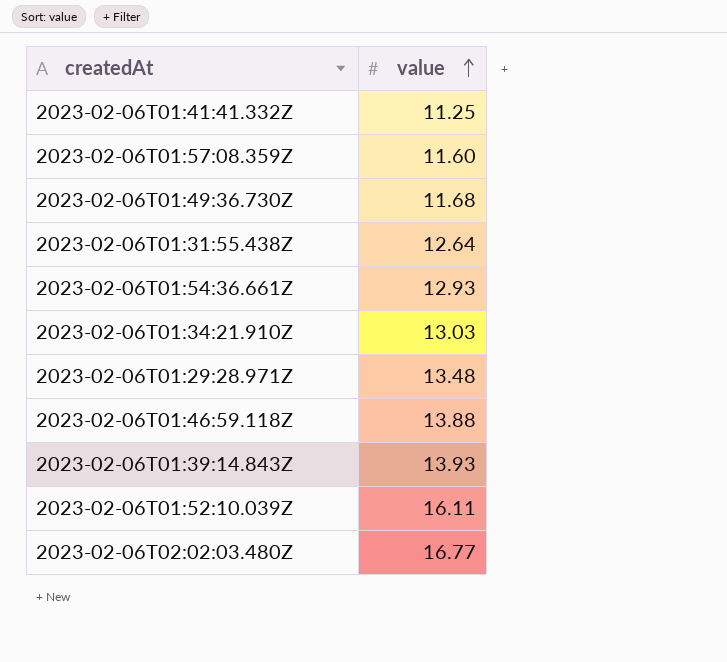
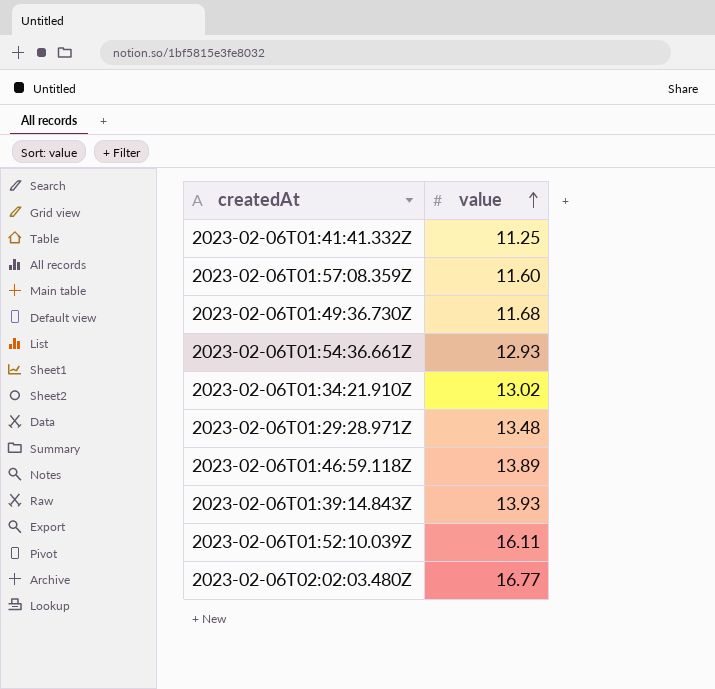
row 2023-02-06T01:31:55.438Z: 12.64 -> none
2023-02-06T01:34:21.910Z | value: 13.03 -> 13.02
2023-02-06T01:46:59.118Z | value: 13.88 -> 13.89

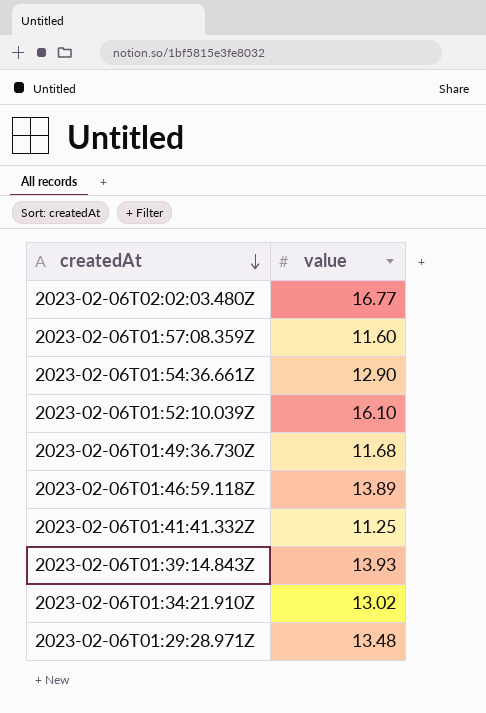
row order: value ascending -> createdAt descending
2023-02-06T01:54:36.661Z | value: 12.93 -> 12.90
2023-02-06T01:52:10.039Z | value: 16.11 -> 16.10

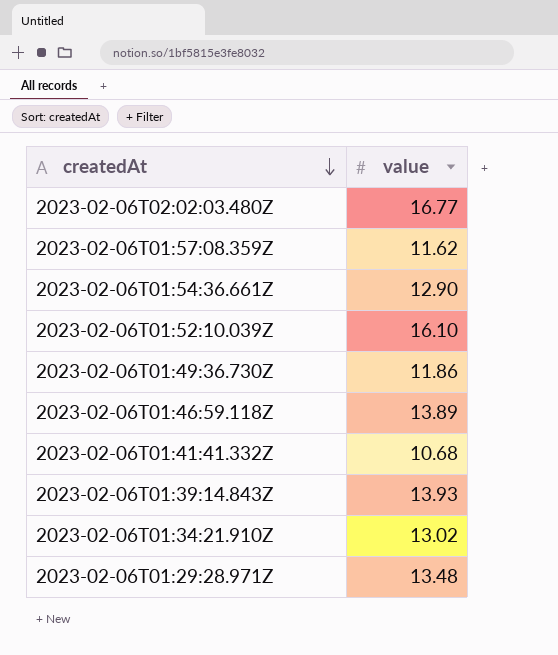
2023-02-06T01:57:08.359Z | value: 11.60 -> 11.62
2023-02-06T01:49:36.730Z | value: 11.68 -> 11.86
2023-02-06T01:41:41.332Z | value: 11.25 -> 10.68

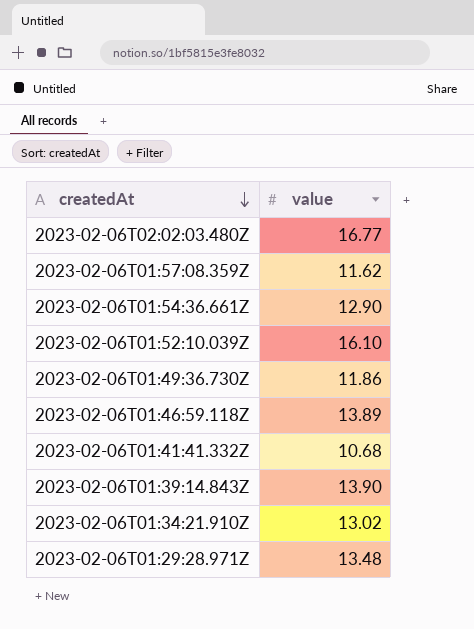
2023-02-06T01:39:14.843Z | value: 13.93 -> 13.90

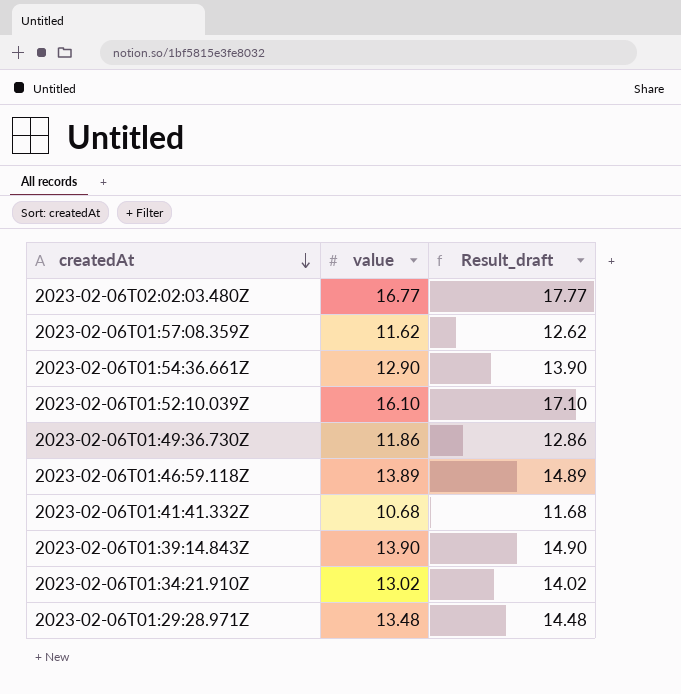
column Result_draft | formula: none -> [value] + 1

